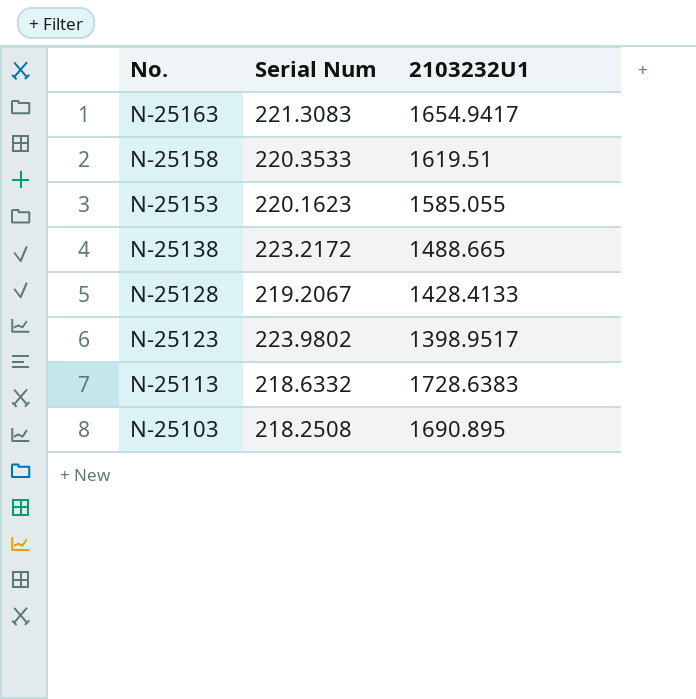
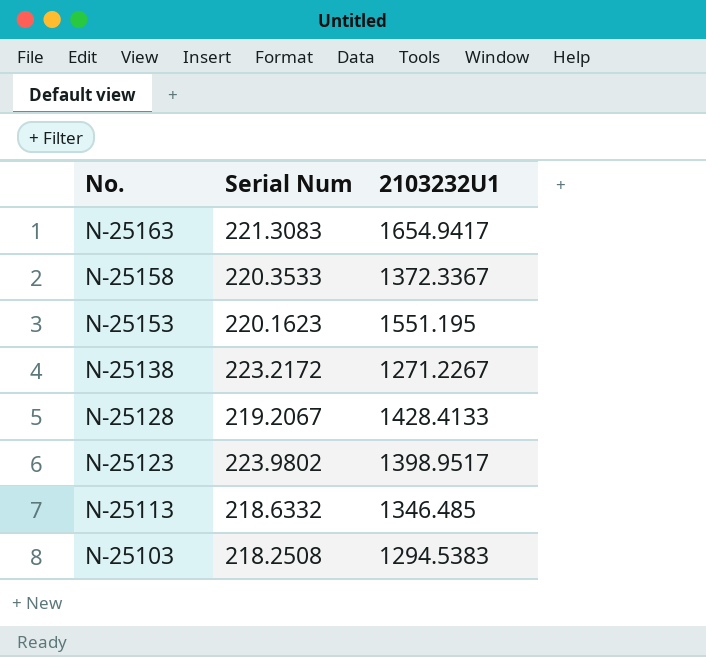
N-25158 | 2103232U1: 1619.51 -> 1372.3367
N-25153 | 2103232U1: 1585.055 -> 1551.195
N-25138 | 2103232U1: 1488.665 -> 1271.2267
N-25113 | 2103232U1: 1728.6383 -> 1346.485
N-25103 | 2103232U1: 1690.895 -> 1294.5383

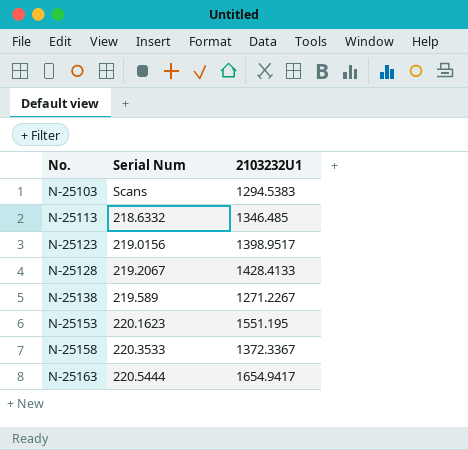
row order: No. descending -> No. ascending
N-25103 | Serial Num: 218.2508 -> Scans
N-25123 | Serial Num: 223.9802 -> 219.0156
N-25138 | Serial Num: 223.2172 -> 219.589
N-25163 | Serial Num: 221.3083 -> 220.5444

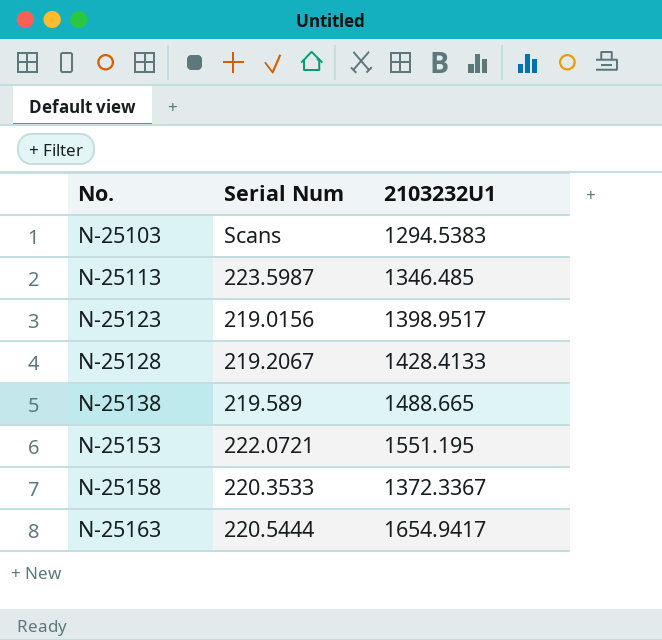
N-25113 | Serial Num: 218.6332 -> 223.5987
N-25138 | 2103232U1: 1271.2267 -> 1488.665
N-25153 | Serial Num: 220.1623 -> 222.0721

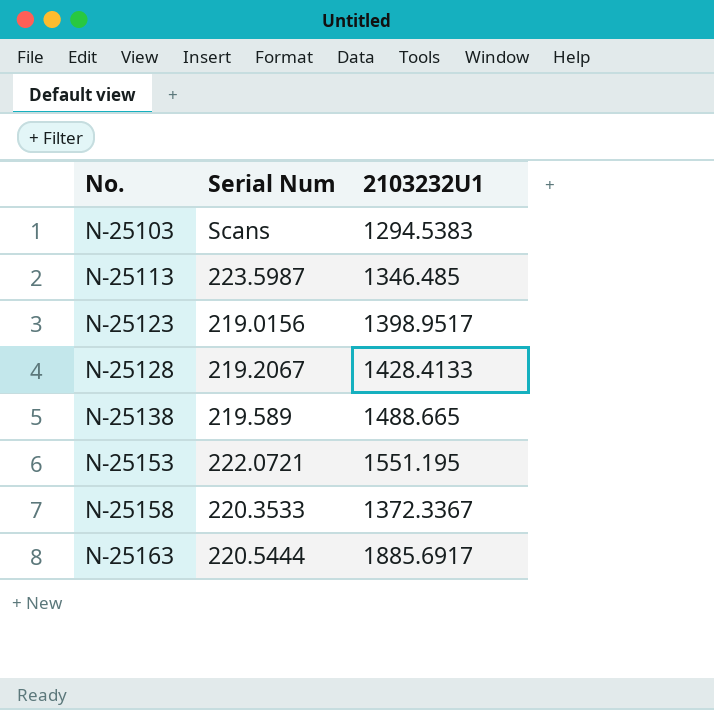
N-25163 | 2103232U1: 1654.9417 -> 1885.6917

